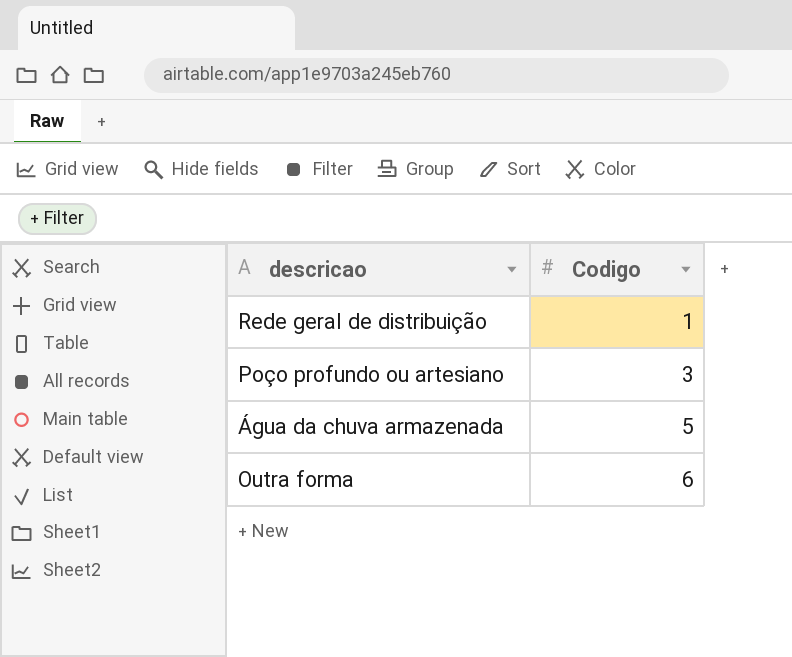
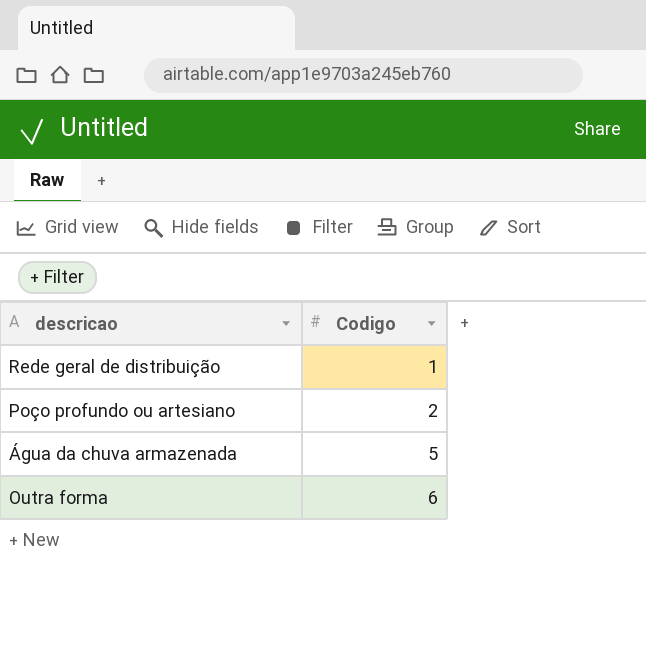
Poço profundo ou artesiano | Codigo: 3 -> 2

